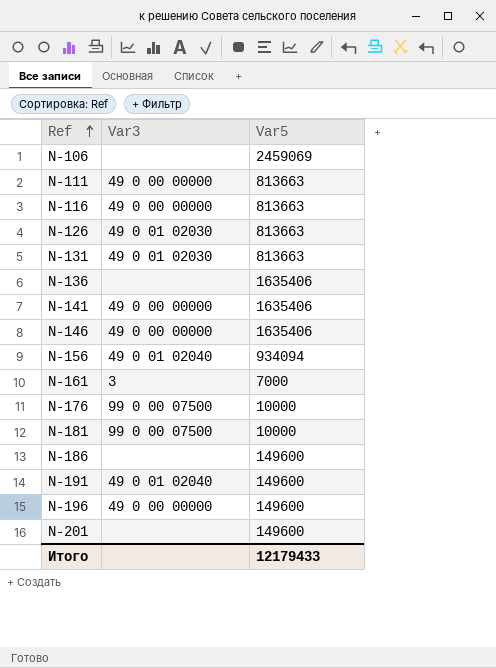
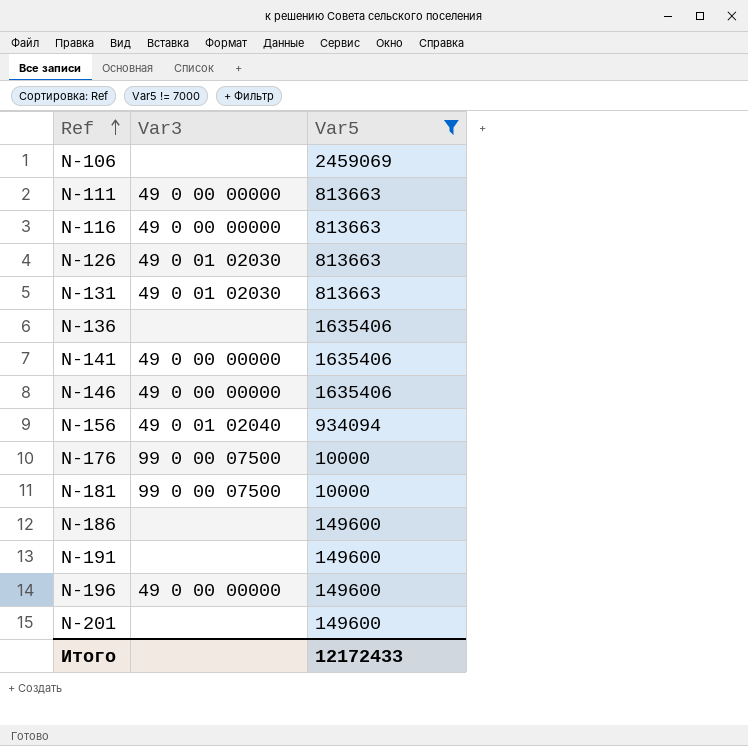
filter: none -> Var5 != 7000
N-191 | Var3: 49 0 01 02040 -> none
Итого | Var5: 12179433 -> 12172433

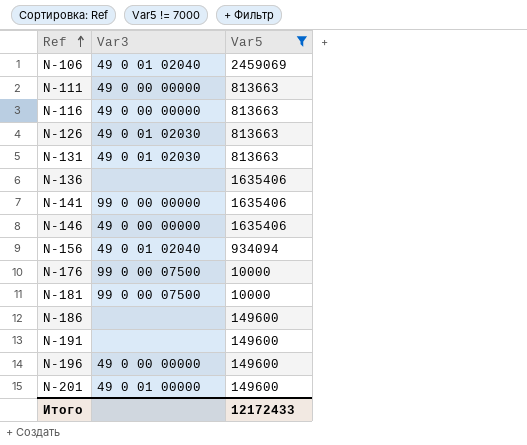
N-106 | Var3: none -> 49 0 01 02040
N-141 | Var3: 49 0 00 00000 -> 99 0 00 00000
N-201 | Var3: none -> 49 0 01 00000

